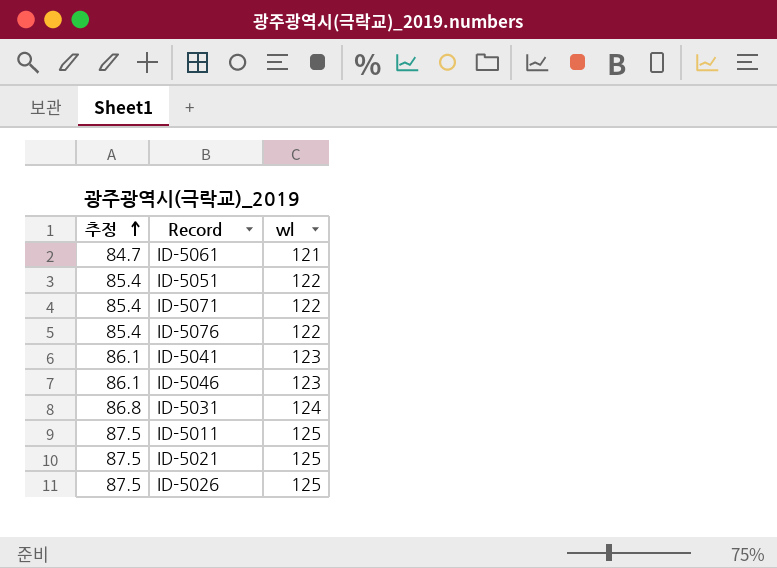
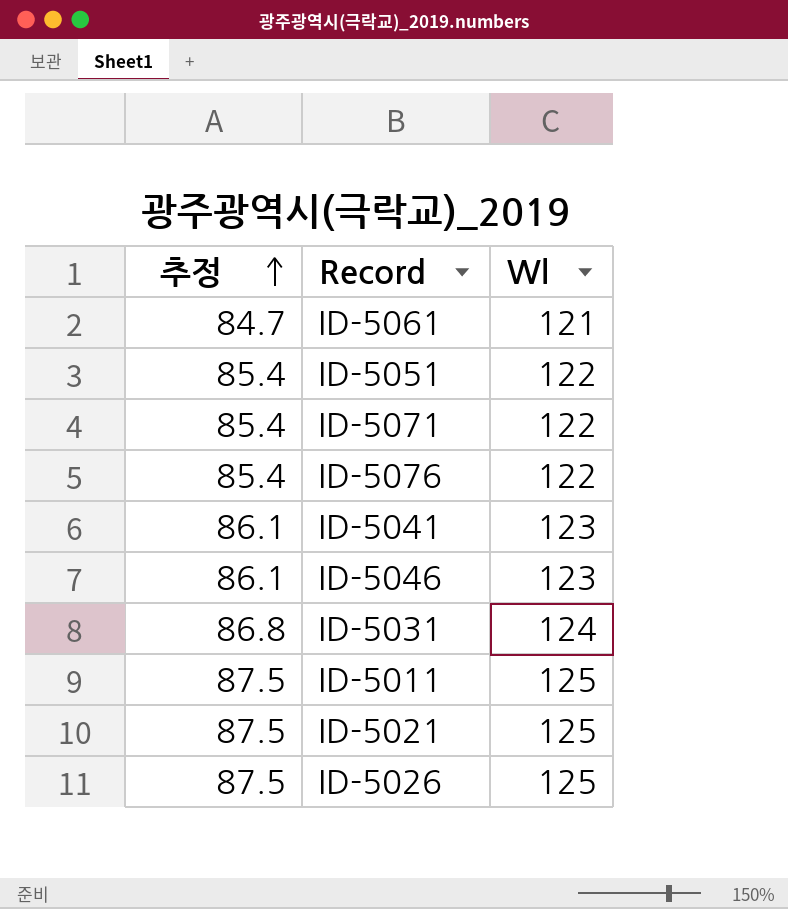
column name: wl -> Wl

